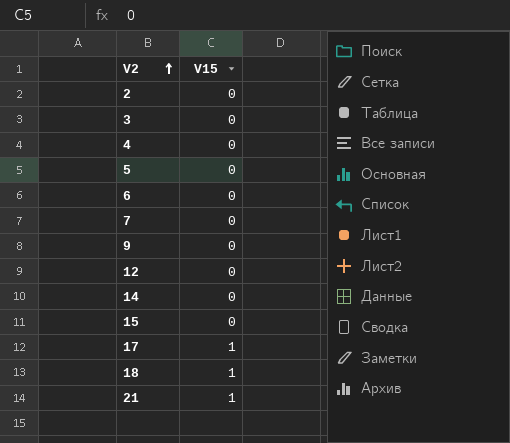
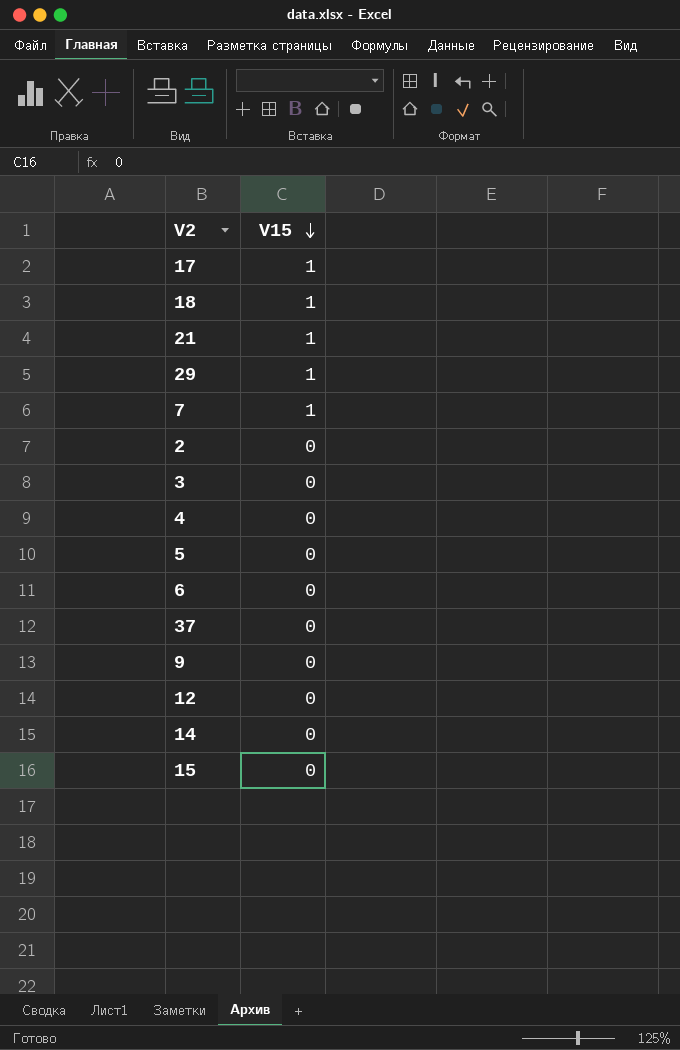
row order: V2 ascending -> V15 descending
row 29: none -> 1
7 | V15: 0 -> 1
row 37: none -> 0

